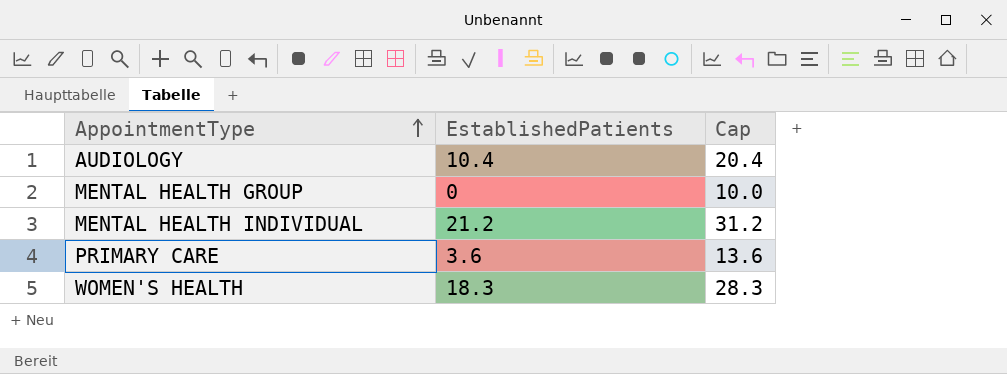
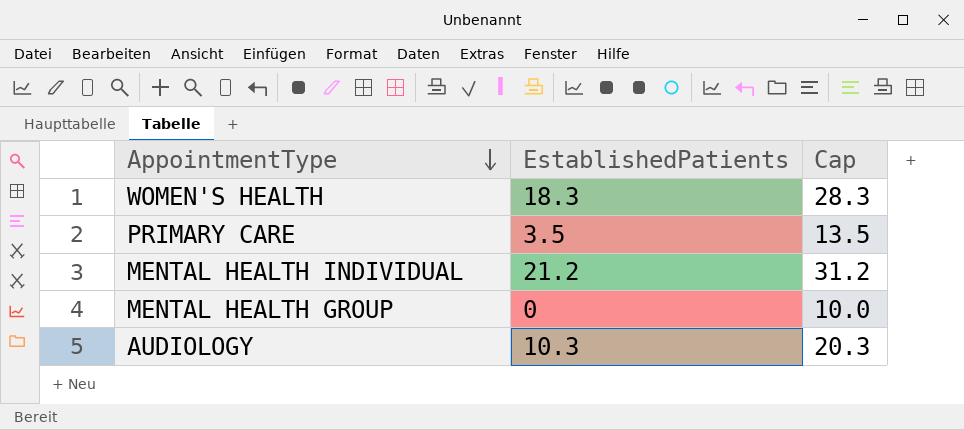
row order: AppointmentType ascending -> AppointmentType descending
PRIMARY CARE | EstablishedPatients: 3.6 -> 3.5
PRIMARY CARE | Cap: 13.6 -> 13.5
AUDIOLOGY | EstablishedPatients: 10.4 -> 10.3
AUDIOLOGY | Cap: 20.4 -> 20.3

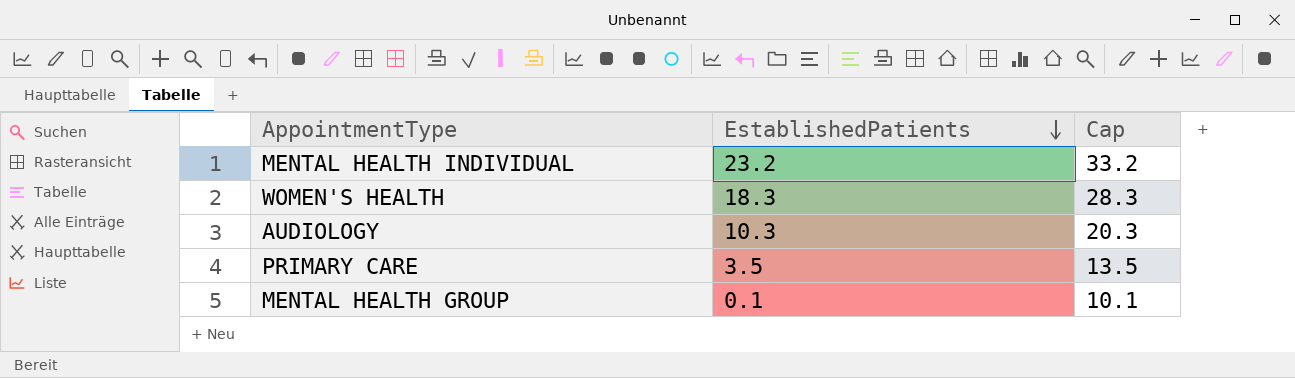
row order: AppointmentType descending -> EstablishedPatients descending
MENTAL HEALTH INDIVIDUAL | EstablishedPatients: 21.2 -> 23.2
MENTAL HEALTH INDIVIDUAL | Cap: 31.2 -> 33.2
MENTAL HEALTH GROUP | EstablishedPatients: 0 -> 0.1
MENTAL HEALTH GROUP | Cap: 10.0 -> 10.1

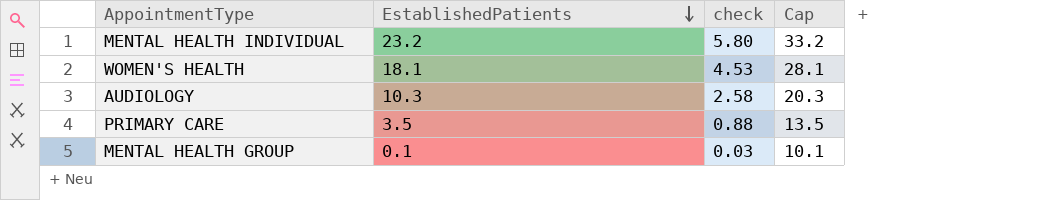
column check | formula: none -> [EstablishedPatients] * 0.25
WOMEN'S HEALTH | EstablishedPatients: 18.3 -> 18.1
WOMEN'S HEALTH | Cap: 28.3 -> 28.1

